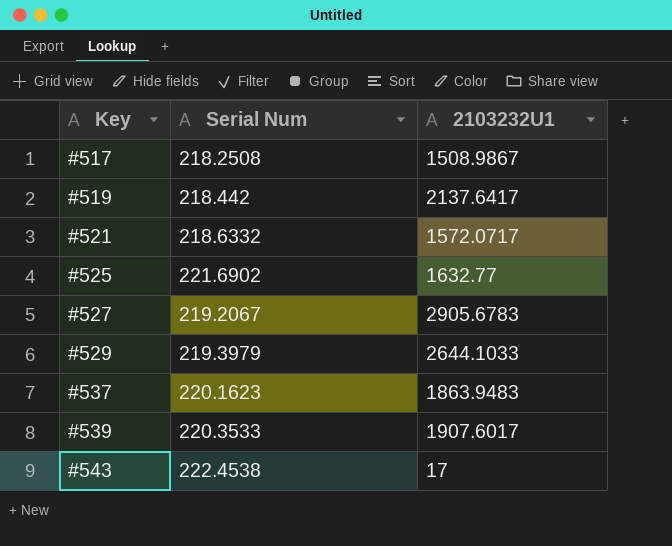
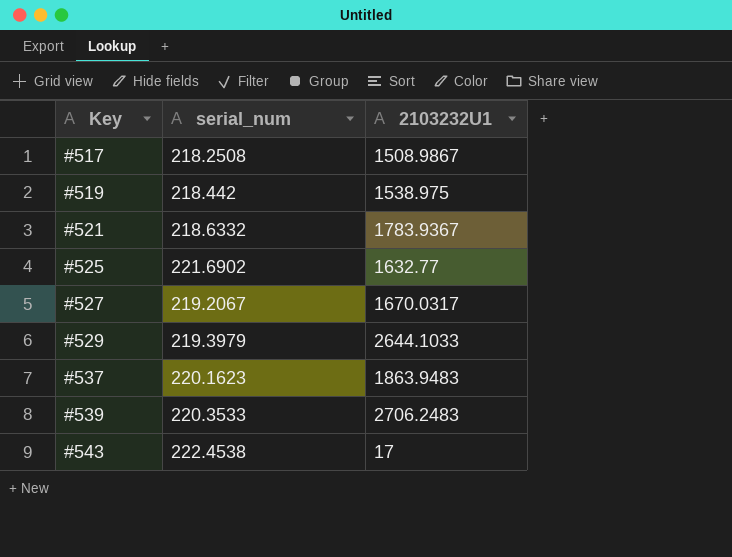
column name: Serial Num -> serial_num
#519 | 2103232U1: 2137.6417 -> 1538.975
#521 | 2103232U1: 1572.0717 -> 1783.9367
#527 | 2103232U1: 2905.6783 -> 1670.0317
#539 | 2103232U1: 1907.6017 -> 2706.2483

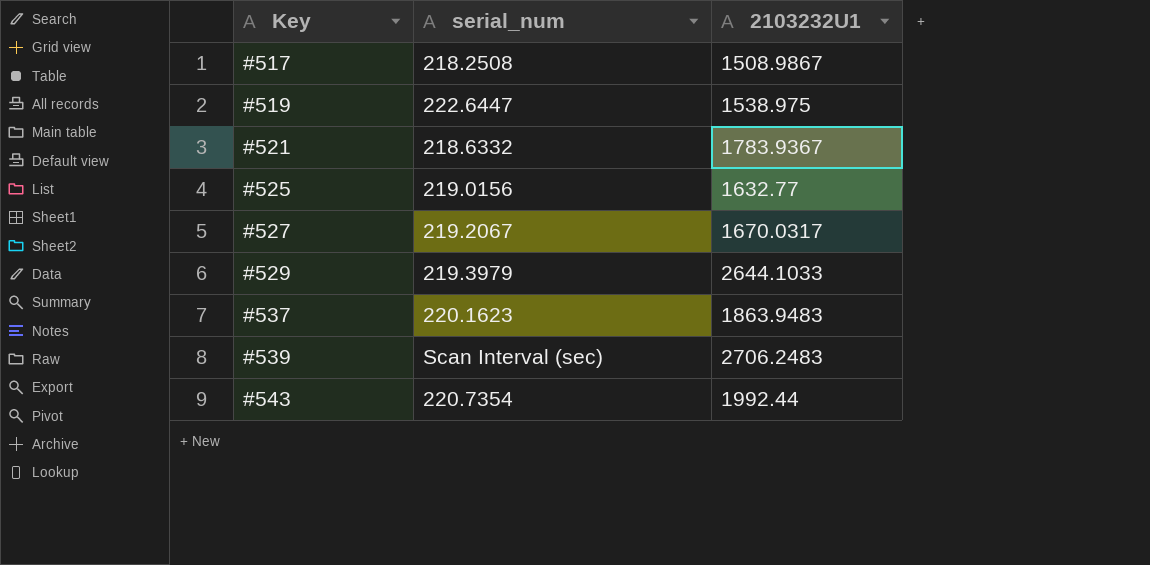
#519 | serial_num: 218.442 -> 222.6447
#525 | serial_num: 221.6902 -> 219.0156
#539 | serial_num: 220.3533 -> Scan Interval (sec)
#543 | serial_num: 222.4538 -> 220.7354
#543 | 2103232U1: 17 -> 1992.44

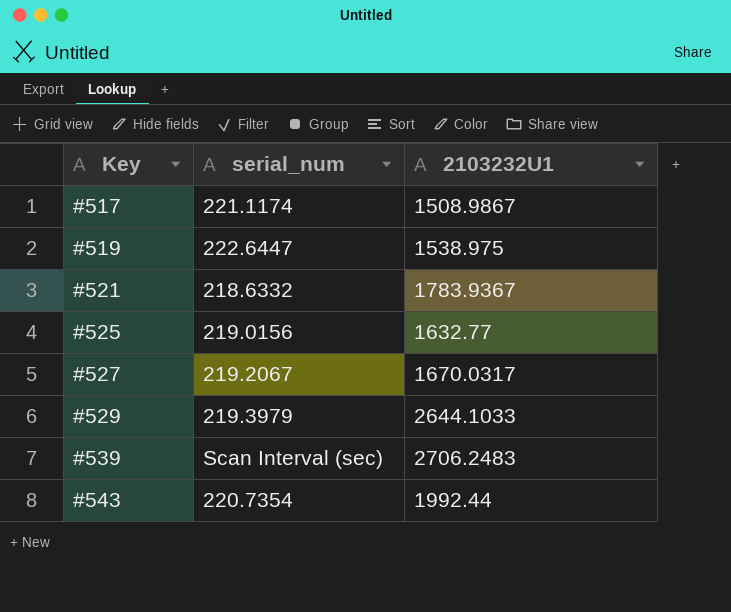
row #537: 220.1623 | 1863.9483 -> none
#517 | serial_num: 218.2508 -> 221.1174

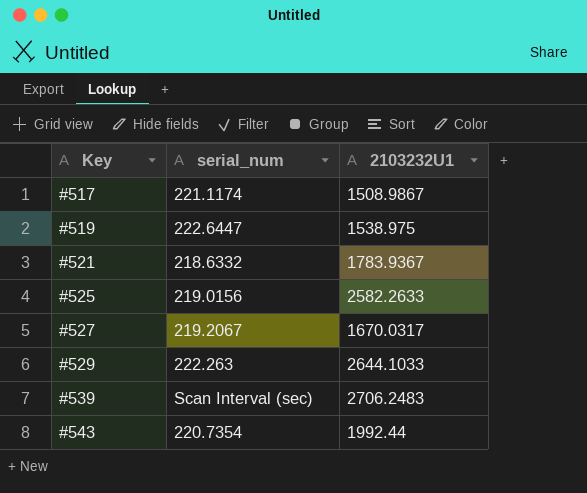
#525 | 2103232U1: 1632.77 -> 2582.2633
#529 | serial_num: 219.3979 -> 222.263

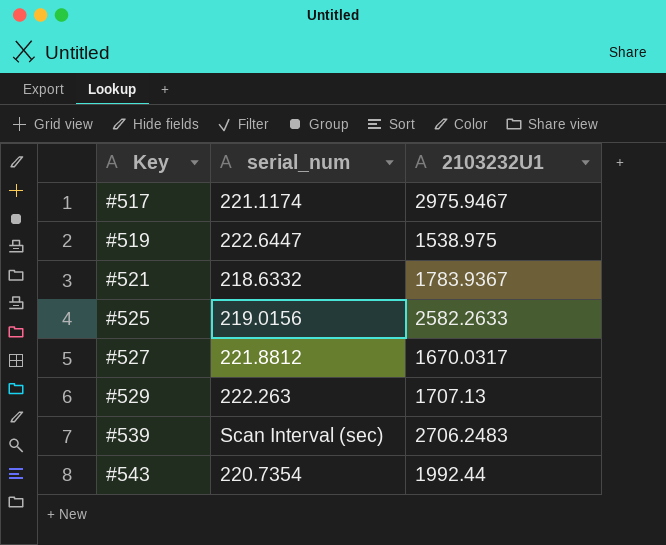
#517 | 2103232U1: 1508.9867 -> 2975.9467
#527 | serial_num: 219.2067 -> 221.8812
#529 | 2103232U1: 2644.1033 -> 1707.13

